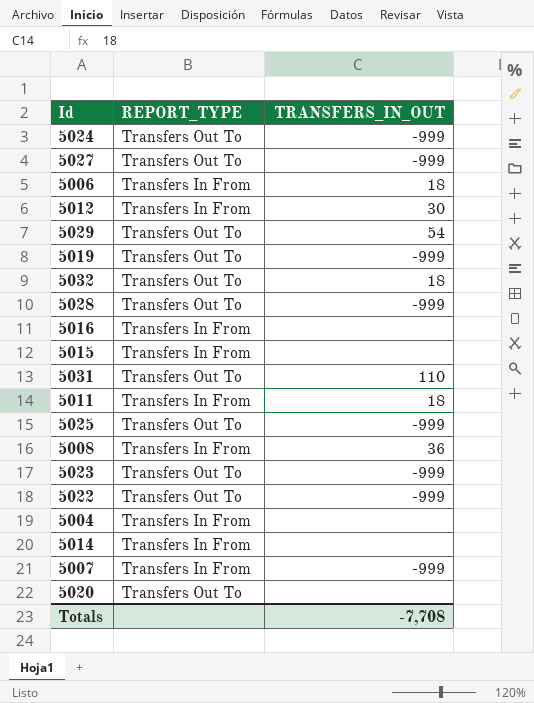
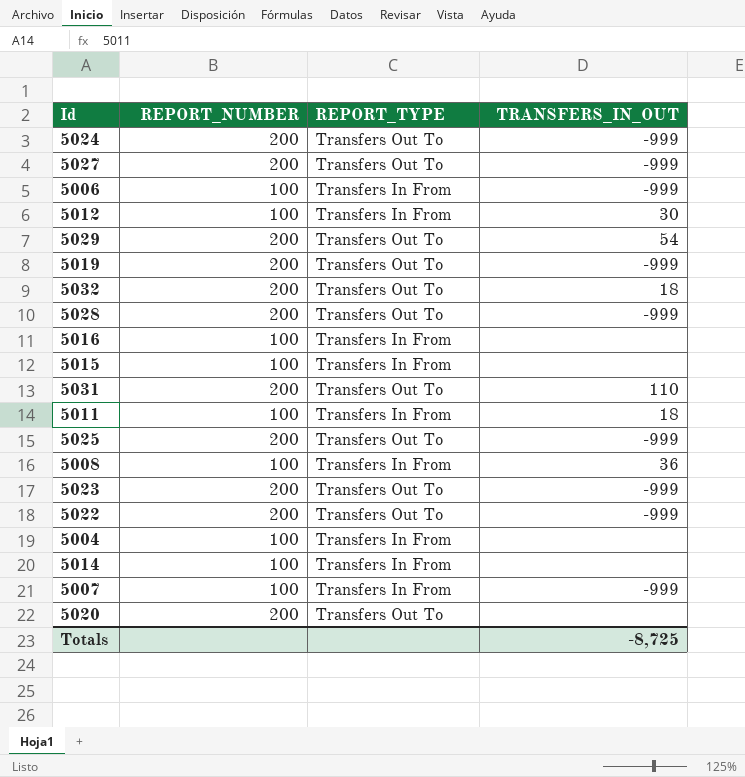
column REPORT_NUMBER | position: none -> 2
5006 | TRANSFERS_IN_OUT: 18 -> -999
Totals | TRANSFERS_IN_OUT: -7,708 -> -8,725

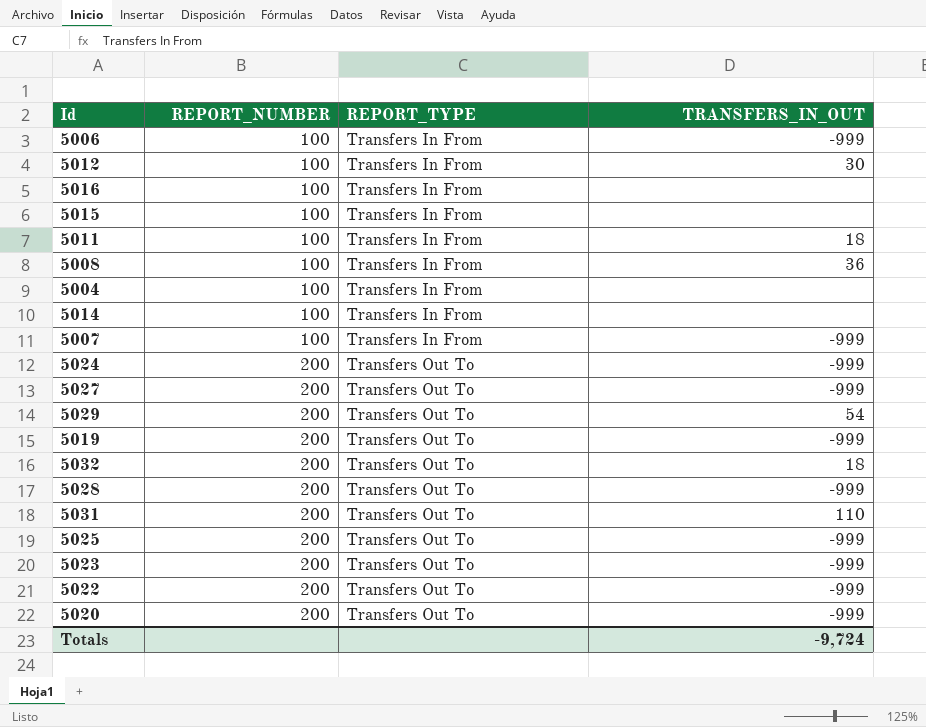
row order: none -> REPORT_NUMBER ascending
5020 | TRANSFERS_IN_OUT: none -> -999
Totals | TRANSFERS_IN_OUT: -8,725 -> -9,724

